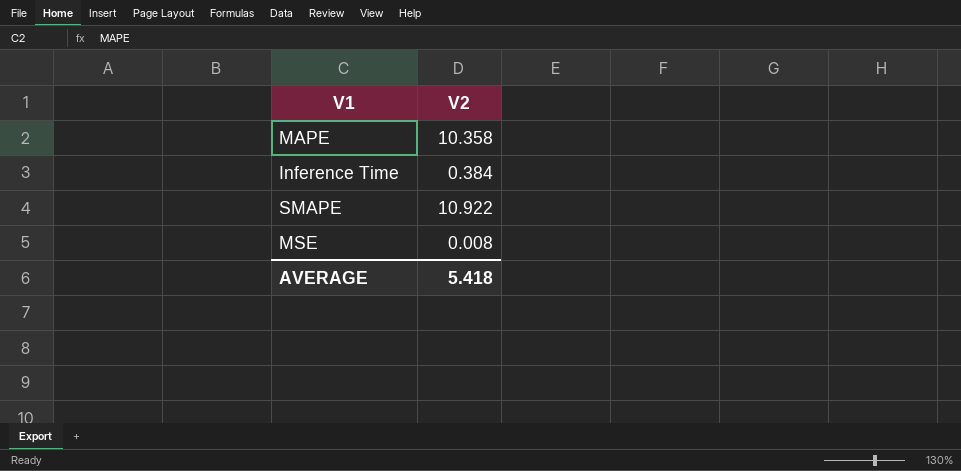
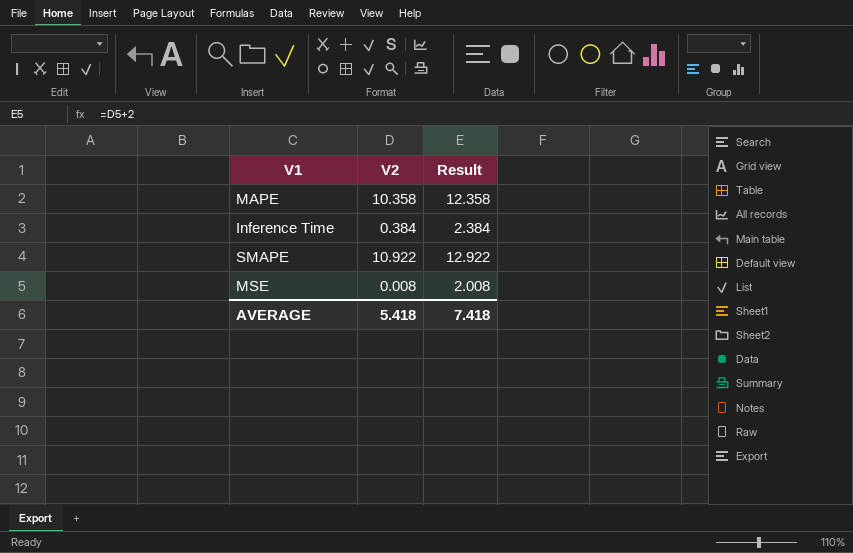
column Result | formula: none -> [V2] + 2

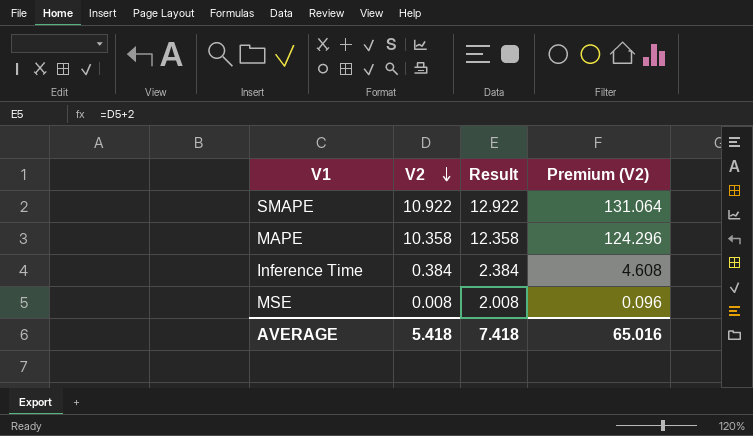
row order: none -> V2 descending
column Premium (V2) | formula: none -> [V2] * 12

